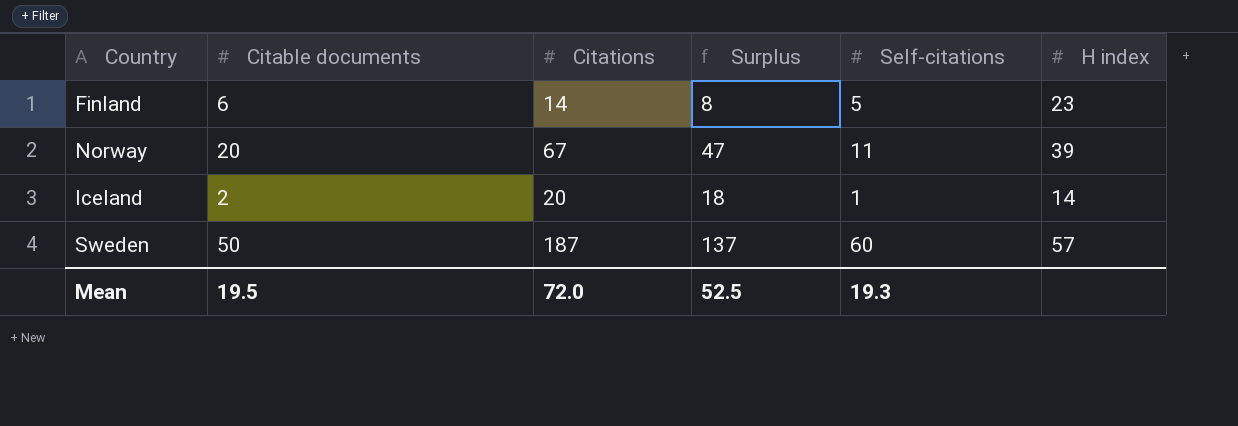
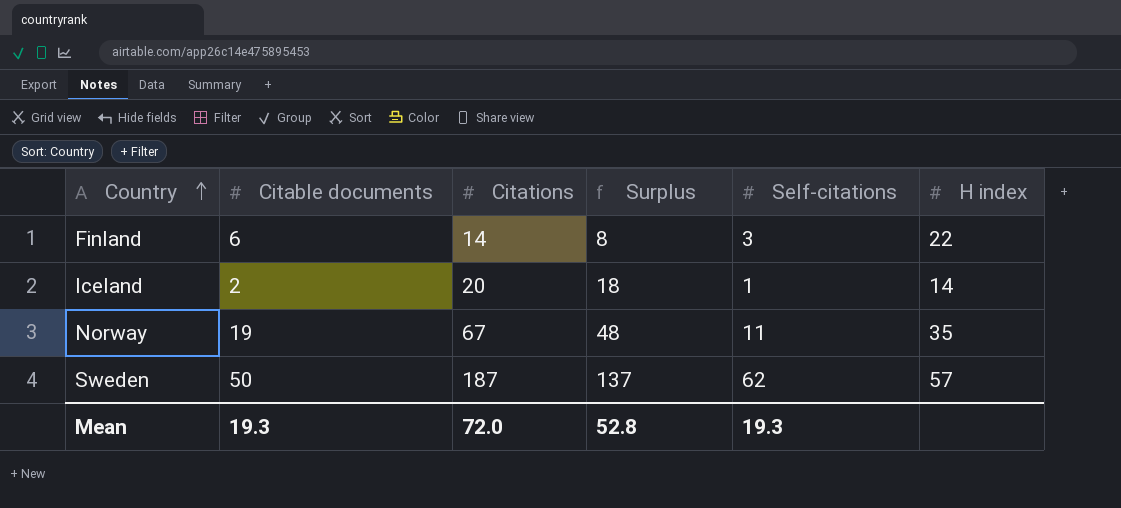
row order: none -> Country ascending
Finland | Self-citations: 5 -> 3
Finland | H index: 23 -> 22
Norway | Citable documents: 20 -> 19
Norway | Surplus: 47 -> 48
Norway | H index: 39 -> 35
Sweden | Self-citations: 60 -> 62
Mean | Citable documents: 19.5 -> 19.3
Mean | Surplus: 52.5 -> 52.8

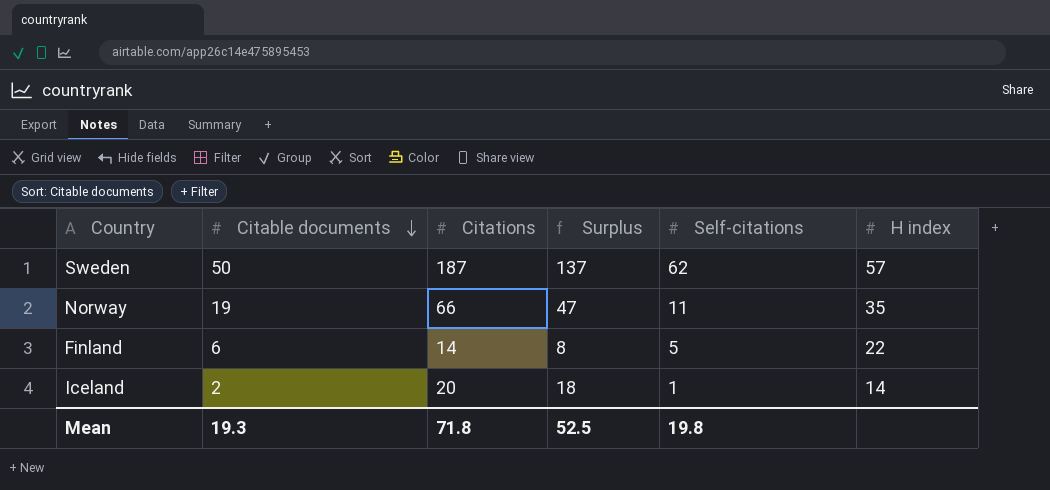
row order: Country ascending -> Citable documents descending
Norway | Citations: 67 -> 66
Norway | Surplus: 48 -> 47
Finland | Self-citations: 3 -> 5
Mean | Citations: 72.0 -> 71.8
Mean | Surplus: 52.8 -> 52.5
Mean | Self-citations: 19.3 -> 19.8

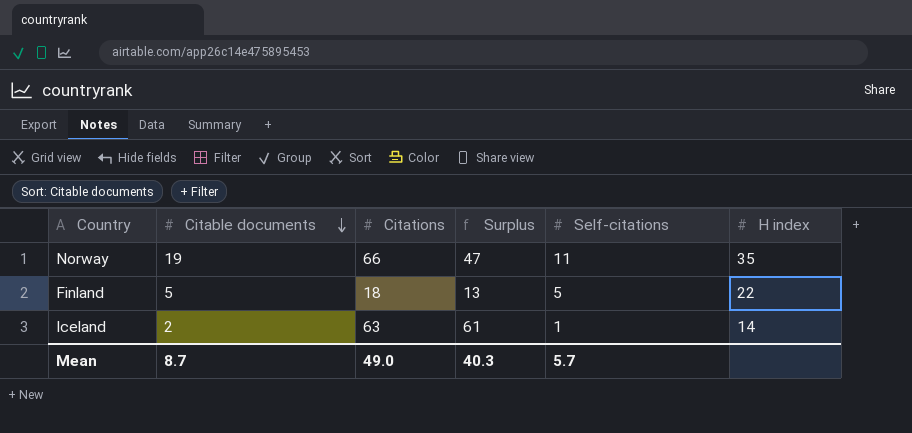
row Sweden: 50 | 187 | 137 | 62 | 57 -> none
Finland | Citable documents: 6 -> 5
Finland | Citations: 14 -> 18
Finland | Surplus: 8 -> 13
Iceland | Citations: 20 -> 63
Iceland | Surplus: 18 -> 61
Mean | Citable documents: 19.3 -> 8.7
Mean | Citations: 71.8 -> 49.0
Mean | Surplus: 52.5 -> 40.3
Mean | Self-citations: 19.8 -> 5.7

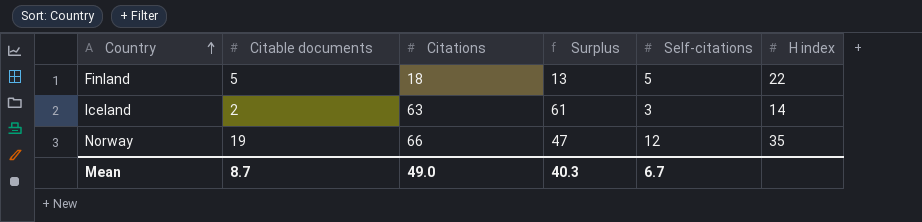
row order: Citable documents descending -> Country ascending
Iceland | Self-citations: 1 -> 3
Norway | Self-citations: 11 -> 12
Mean | Self-citations: 5.7 -> 6.7

